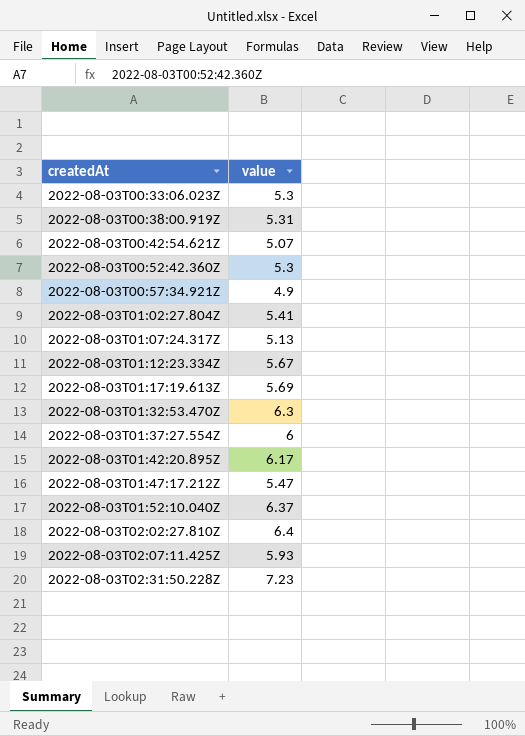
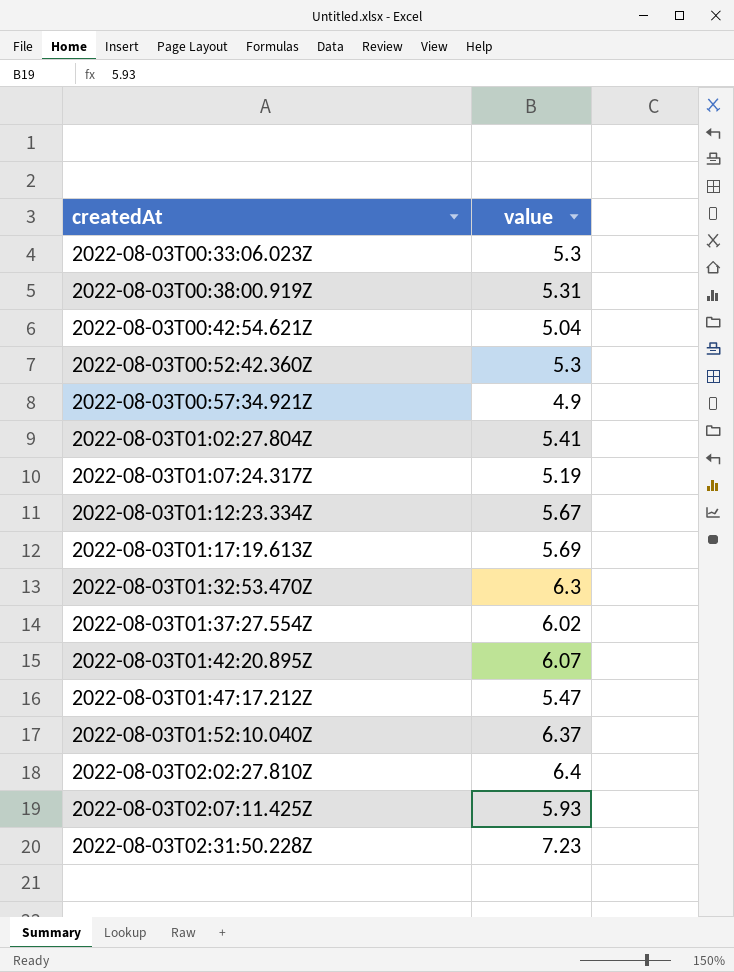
2022-08-03T00:42:54.621Z | value: 5.07 -> 5.04
2022-08-03T01:07:24.317Z | value: 5.13 -> 5.19
2022-08-03T01:37:27.554Z | value: 6 -> 6.02
2022-08-03T01:42:20.895Z | value: 6.17 -> 6.07

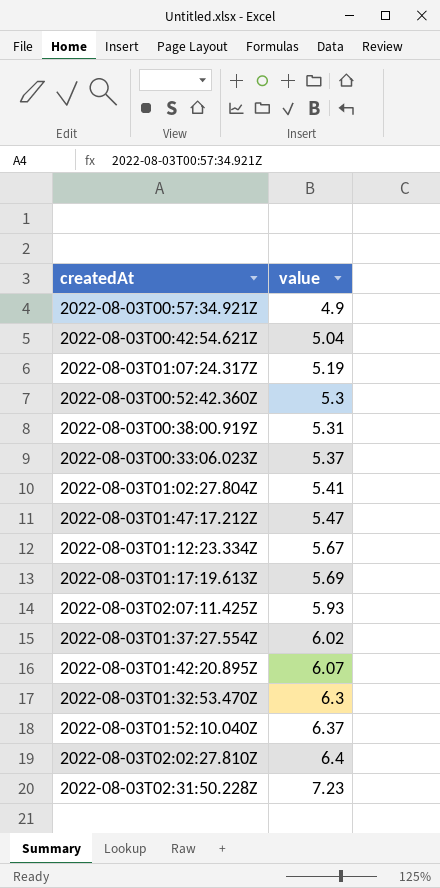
row order: createdAt ascending -> value ascending
2022-08-03T00:33:06.023Z | value: 5.3 -> 5.37

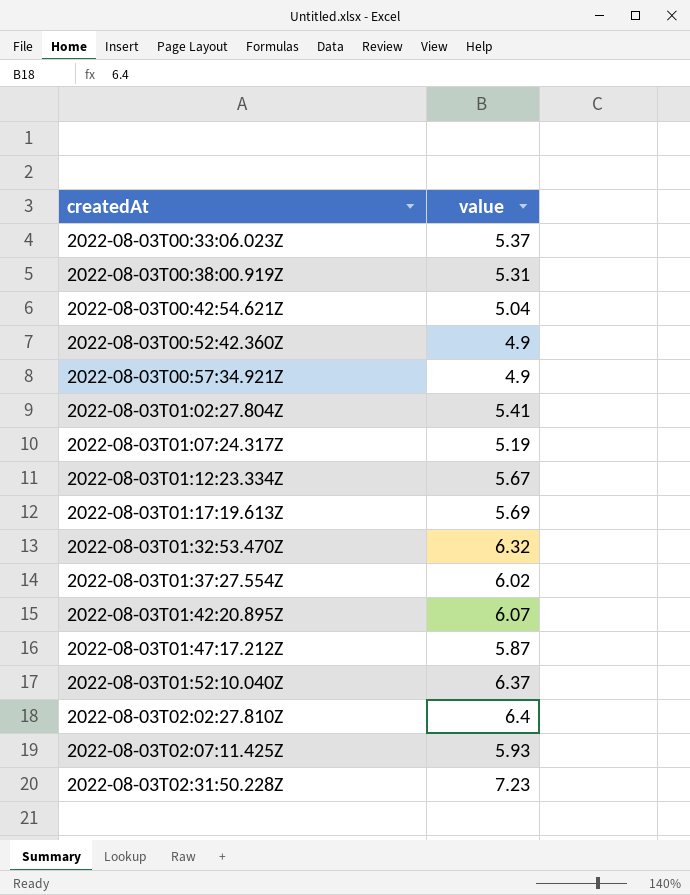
row order: value ascending -> createdAt ascending
2022-08-03T00:52:42.360Z | value: 5.3 -> 4.9
2022-08-03T01:32:53.470Z | value: 6.3 -> 6.32
2022-08-03T01:47:17.212Z | value: 5.47 -> 5.87

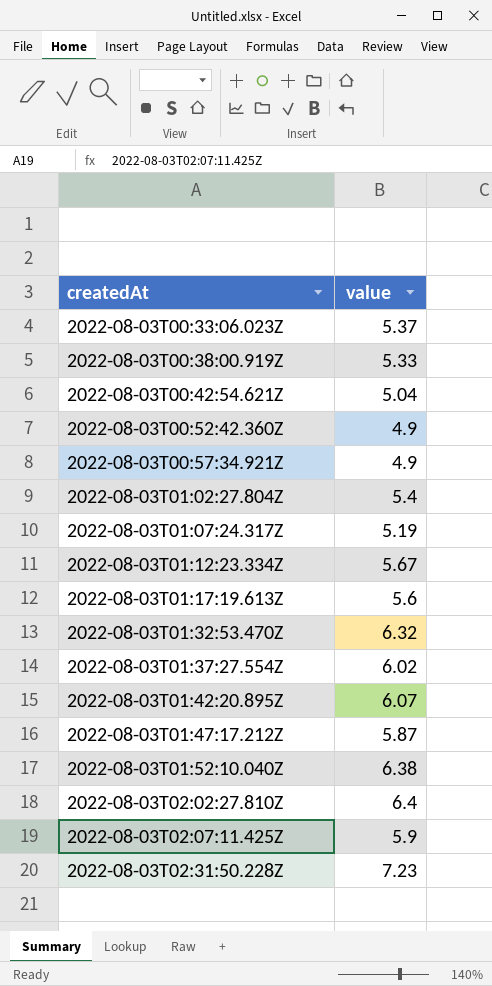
2022-08-03T00:38:00.919Z | value: 5.31 -> 5.33
2022-08-03T01:02:27.804Z | value: 5.41 -> 5.4
2022-08-03T01:17:19.613Z | value: 5.69 -> 5.6
2022-08-03T01:52:10.040Z | value: 6.37 -> 6.38
2022-08-03T02:07:11.425Z | value: 5.93 -> 5.9

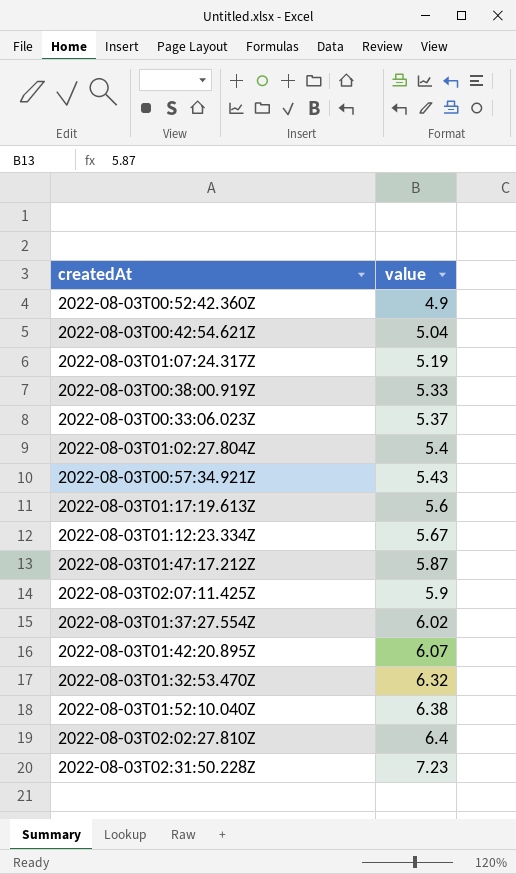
row order: createdAt ascending -> value ascending
2022-08-03T00:57:34.921Z | value: 4.9 -> 5.43

